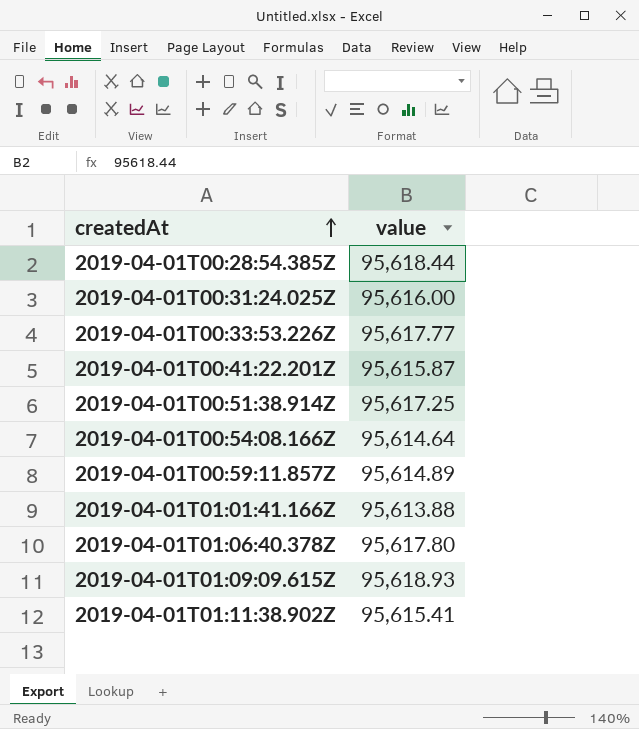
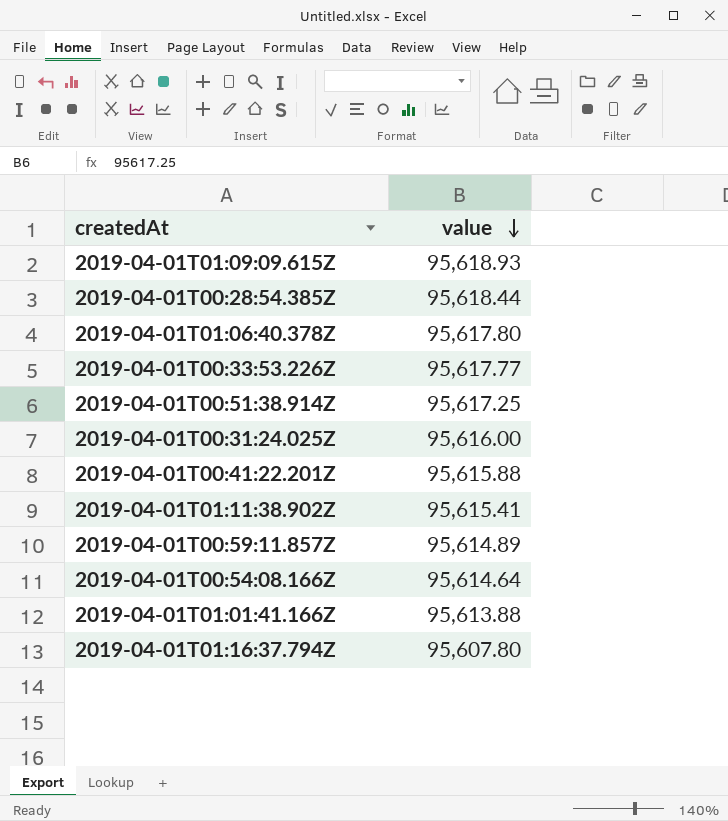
row order: createdAt ascending -> value descending
2019-04-01T00:41:22.201Z | value: 95,615.87 -> 95,615.88
row 2019-04-01T01:16:37.794Z: none -> 95,607.80

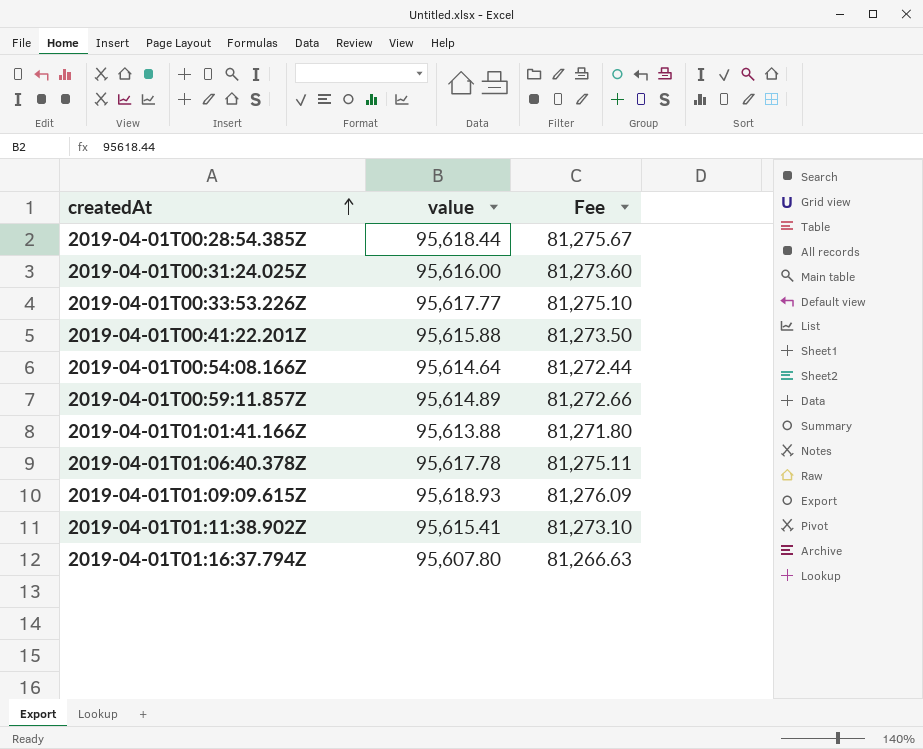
row order: value descending -> createdAt ascending
column Fee | formula: none -> [value] * 0.85
row 2019-04-01T00:51:38.914Z: 95,617.25 -> none
2019-04-01T01:06:40.378Z | value: 95,617.80 -> 95,617.78

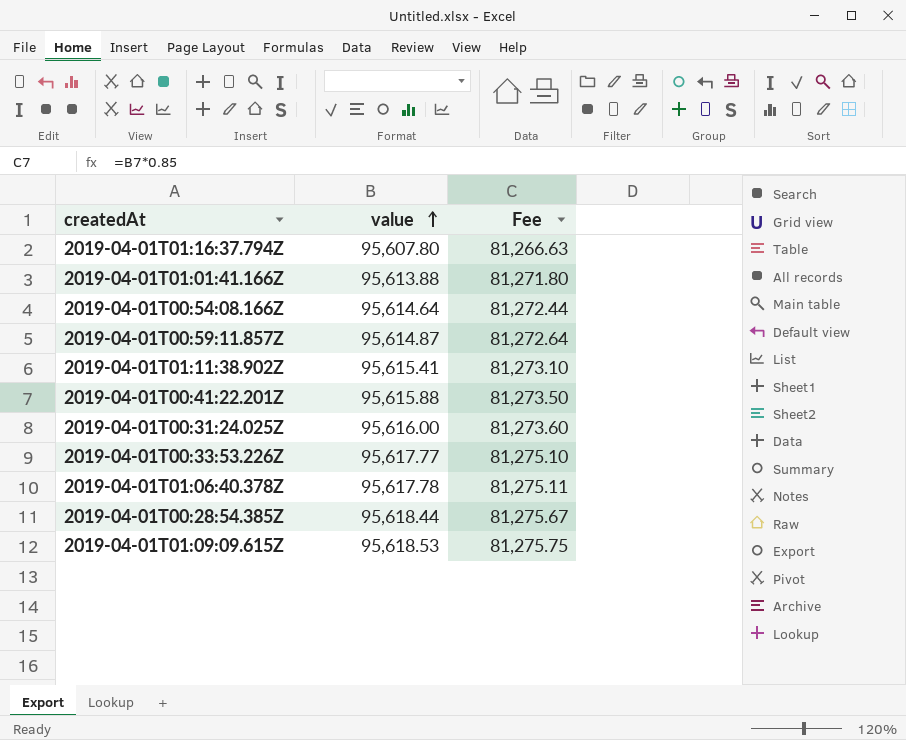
row order: createdAt ascending -> value ascending
2019-04-01T00:59:11.857Z | value: 95,614.89 -> 95,614.87
2019-04-01T00:59:11.857Z | Fee: 81,272.66 -> 81,272.64
2019-04-01T01:09:09.615Z | value: 95,618.93 -> 95,618.53
2019-04-01T01:09:09.615Z | Fee: 81,276.09 -> 81,275.75

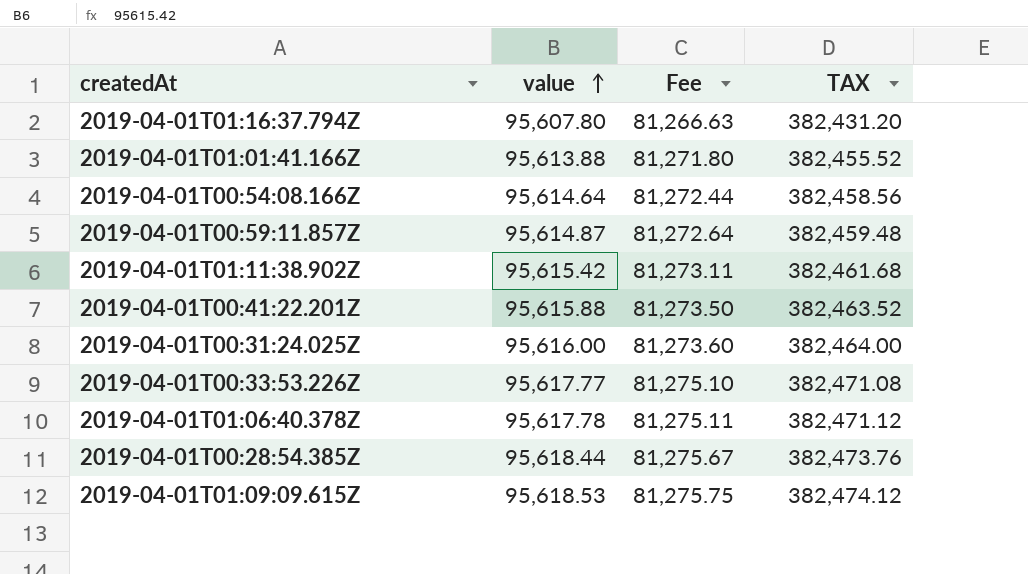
column TAX | formula: none -> [value] * 4
2019-04-01T01:11:38.902Z | value: 95,615.41 -> 95,615.42
2019-04-01T01:11:38.902Z | Fee: 81,273.10 -> 81,273.11

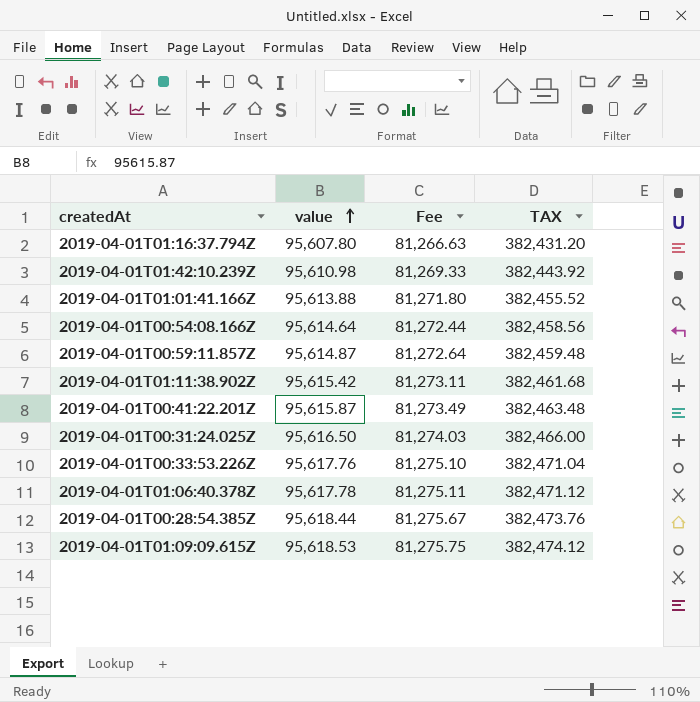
row 2019-04-01T01:42:10.239Z: none -> 95,610.98 | 81,269.33 | 382,443.92
2019-04-01T00:41:22.201Z | value: 95,615.88 -> 95,615.87
2019-04-01T00:41:22.201Z | Fee: 81,273.50 -> 81,273.49
2019-04-01T00:41:22.201Z | TAX: 382,463.52 -> 382,463.48
2019-04-01T00:31:24.025Z | value: 95,616.00 -> 95,616.50
2019-04-01T00:31:24.025Z | Fee: 81,273.60 -> 81,274.03
2019-04-01T00:31:24.025Z | TAX: 382,464.00 -> 382,466.00
2019-04-01T00:33:53.226Z | value: 95,617.77 -> 95,617.76
2019-04-01T00:33:53.226Z | TAX: 382,471.08 -> 382,471.04

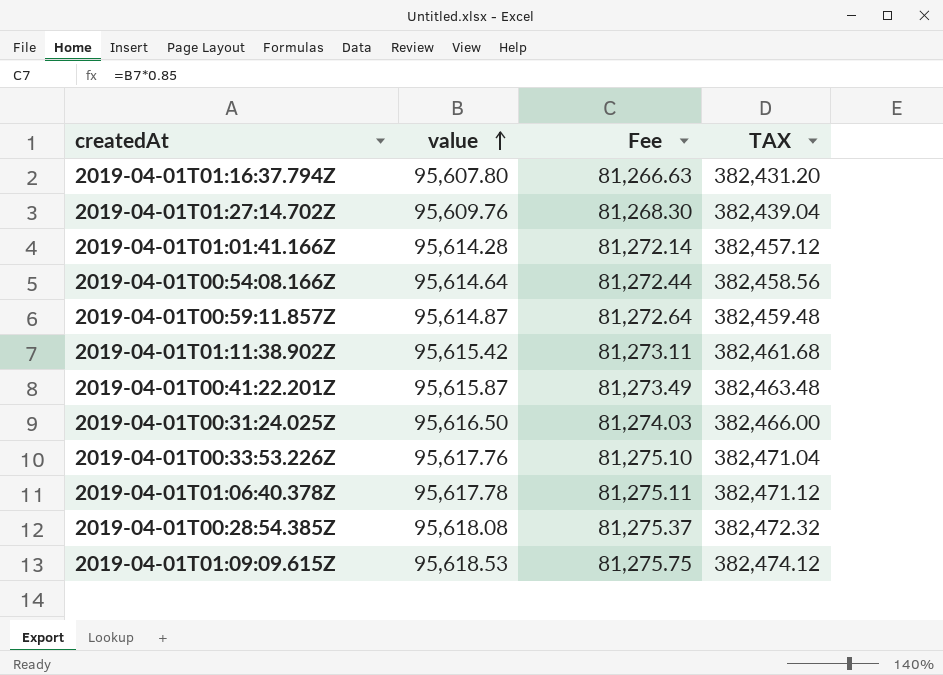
row 2019-04-01T01:42:10.239Z: 95,610.98 | 81,269.33 | 382,443.92 -> none
row 2019-04-01T01:27:14.702Z: none -> 95,609.76 | 81,268.30 | 382,439.04
2019-04-01T01:01:41.166Z | value: 95,613.88 -> 95,614.28
2019-04-01T01:01:41.166Z | Fee: 81,271.80 -> 81,272.14
2019-04-01T01:01:41.166Z | TAX: 382,455.52 -> 382,457.12
2019-04-01T00:28:54.385Z | value: 95,618.44 -> 95,618.08
2019-04-01T00:28:54.385Z | Fee: 81,275.67 -> 81,275.37
2019-04-01T00:28:54.385Z | TAX: 382,473.76 -> 382,472.32

